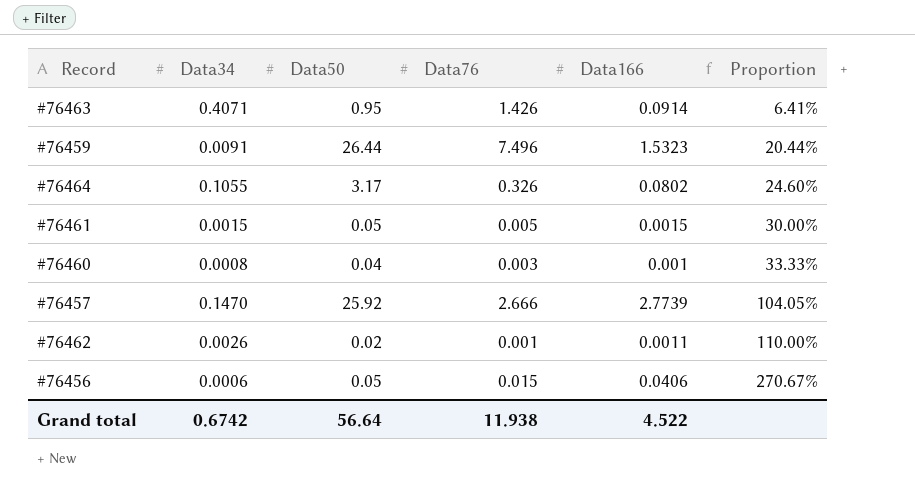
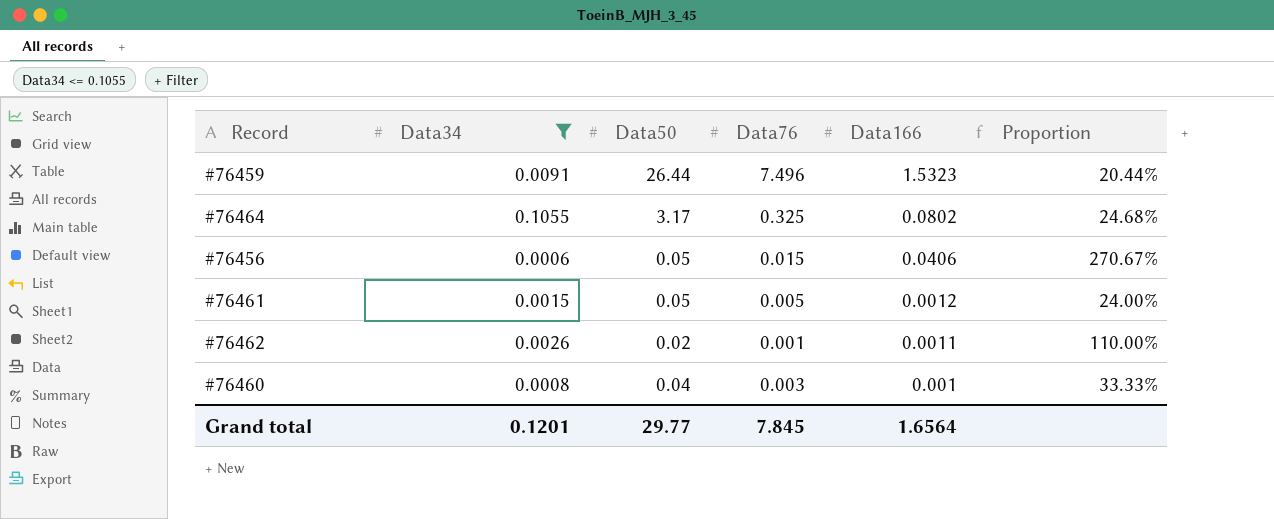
filter: none -> Data34 <= 0.1055
row order: Proportion ascending -> Data166 descending
#76464 | Data76: 0.326 -> 0.325
#76464 | Proportion: 24.60% -> 24.68%
#76461 | Data166: 0.0015 -> 0.0012
#76461 | Proportion: 30.00% -> 24.00%
Grand total | Data34: 0.6742 -> 0.1201
Grand total | Data50: 56.64 -> 29.77
Grand total | Data76: 11.938 -> 7.845
Grand total | Data166: 4.522 -> 1.6564

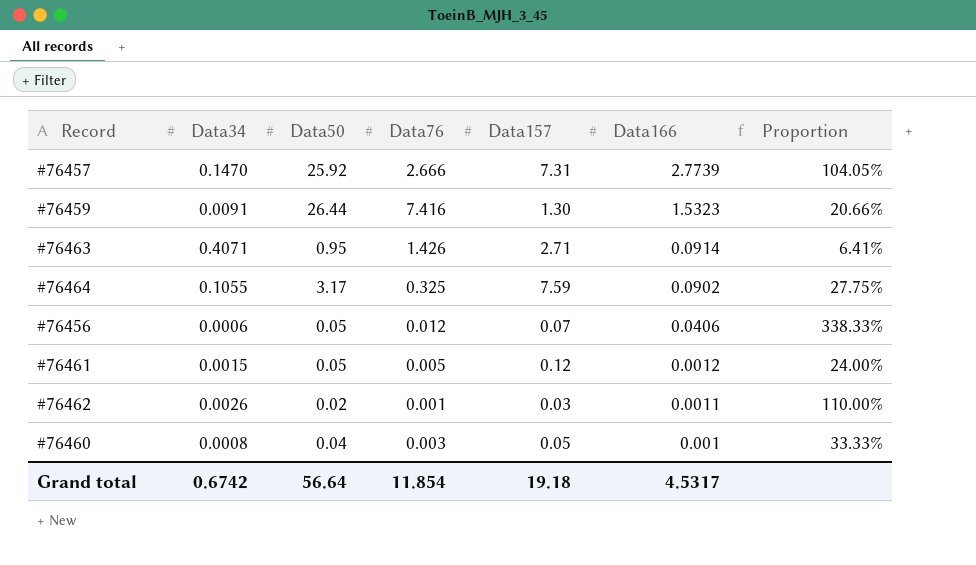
filter: Data34 <= 0.1055 -> none
column Data157 | position: none -> 5
#76459 | Data76: 7.496 -> 7.416
#76459 | Proportion: 20.44% -> 20.66%
#76464 | Data166: 0.0802 -> 0.0902
#76464 | Proportion: 24.68% -> 27.75%
#76456 | Data76: 0.015 -> 0.012
#76456 | Proportion: 270.67% -> 338.33%
Grand total | Data34: 0.1201 -> 0.6742
Grand total | Data50: 29.77 -> 56.64
Grand total | Data76: 7.845 -> 11.854
Grand total | Data166: 1.6564 -> 4.5317

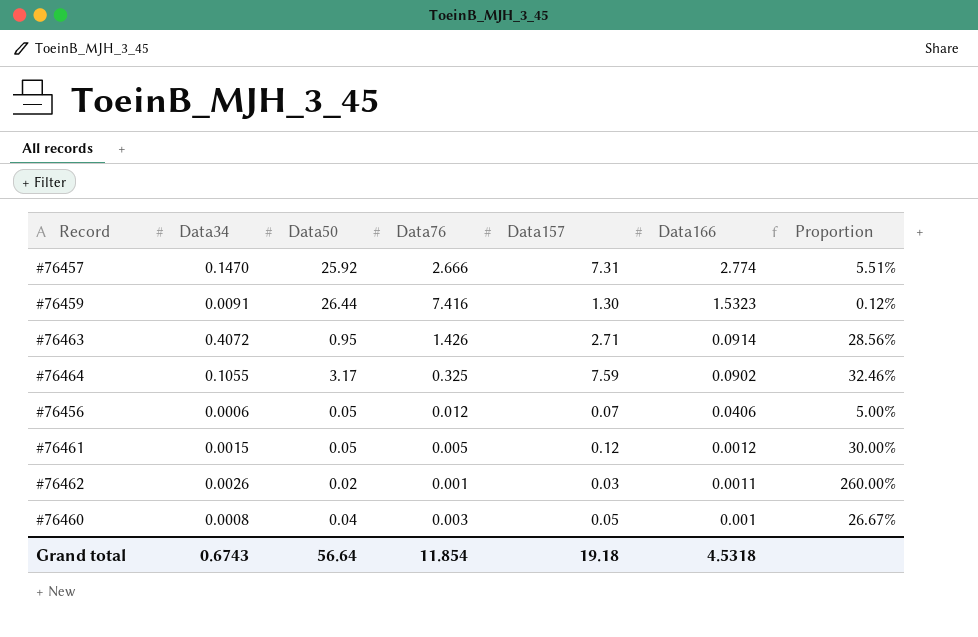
column Proportion | formula: [Data166] / [Data76] -> [Data34] / [Data76]
#76457 | Data166: 2.7739 -> 2.774
#76463 | Data34: 0.4071 -> 0.4072
Grand total | Data34: 0.6742 -> 0.6743
Grand total | Data166: 4.5317 -> 4.5318

